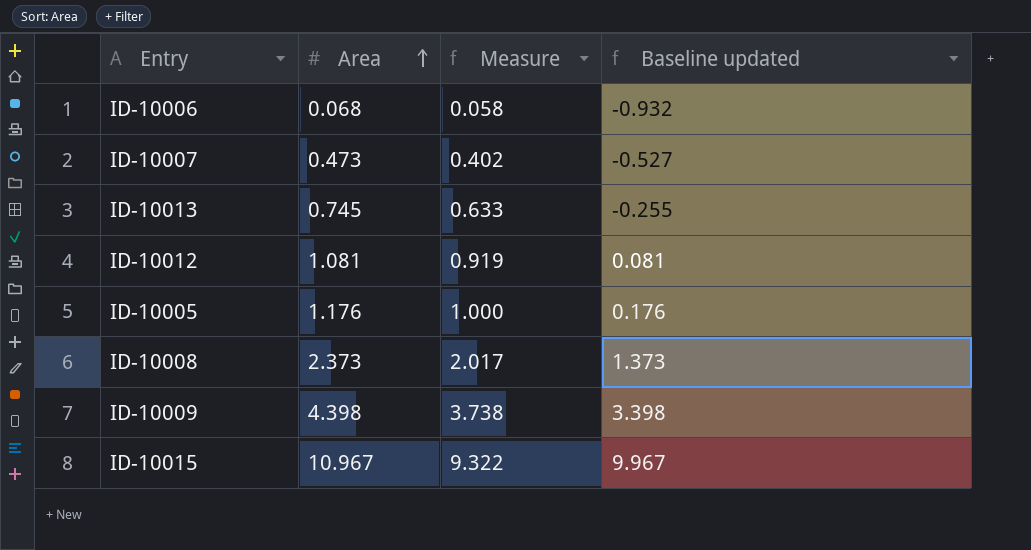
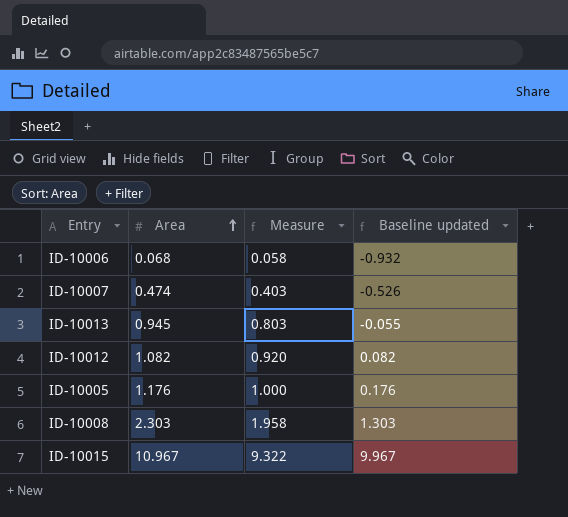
row ID-10009: 4.398 | 3.738 | 3.398 -> none
ID-10007 | Area: 0.473 -> 0.474
ID-10007 | Measure: 0.402 -> 0.403
ID-10007 | Baseline updated: -0.527 -> -0.526
ID-10013 | Area: 0.745 -> 0.945
ID-10013 | Measure: 0.633 -> 0.803
ID-10013 | Baseline updated: -0.255 -> -0.055
ID-10012 | Area: 1.081 -> 1.082
ID-10012 | Measure: 0.919 -> 0.920
ID-10012 | Baseline updated: 0.081 -> 0.082
ID-10008 | Area: 2.373 -> 2.303
ID-10008 | Measure: 2.017 -> 1.958
ID-10008 | Baseline updated: 1.373 -> 1.303

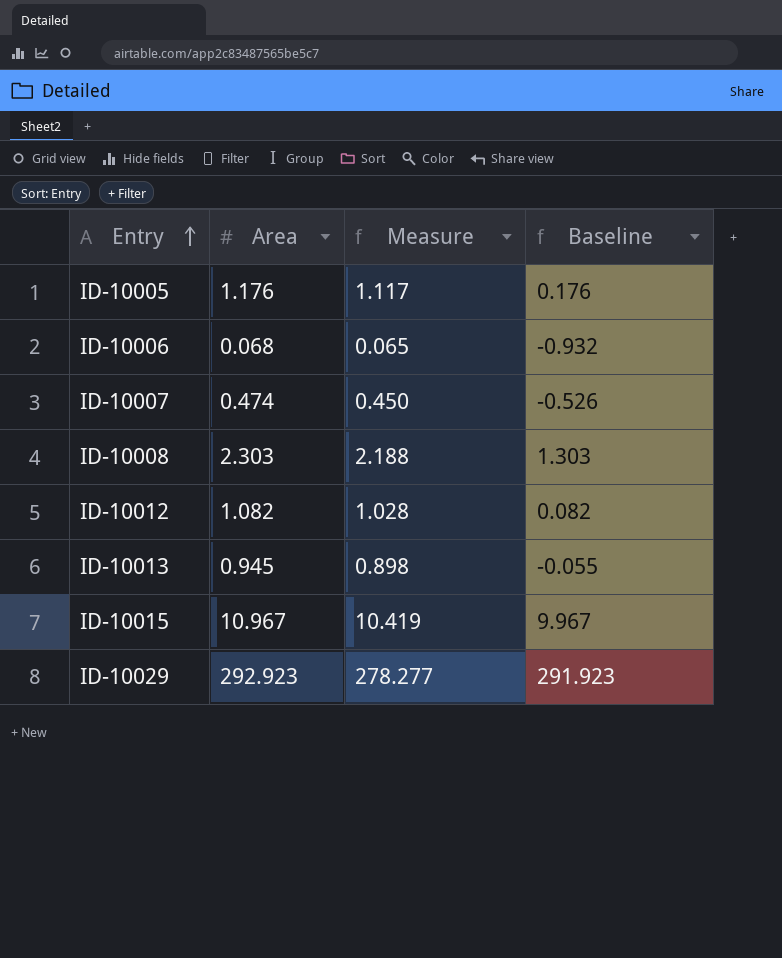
row order: Area ascending -> Entry ascending
column Measure | formula: [Area] * 0.85 -> [Area] * 0.95
column name: Baseline updated -> Baseline
row ID-10029: none -> 292.923 | 278.277 | 291.923

